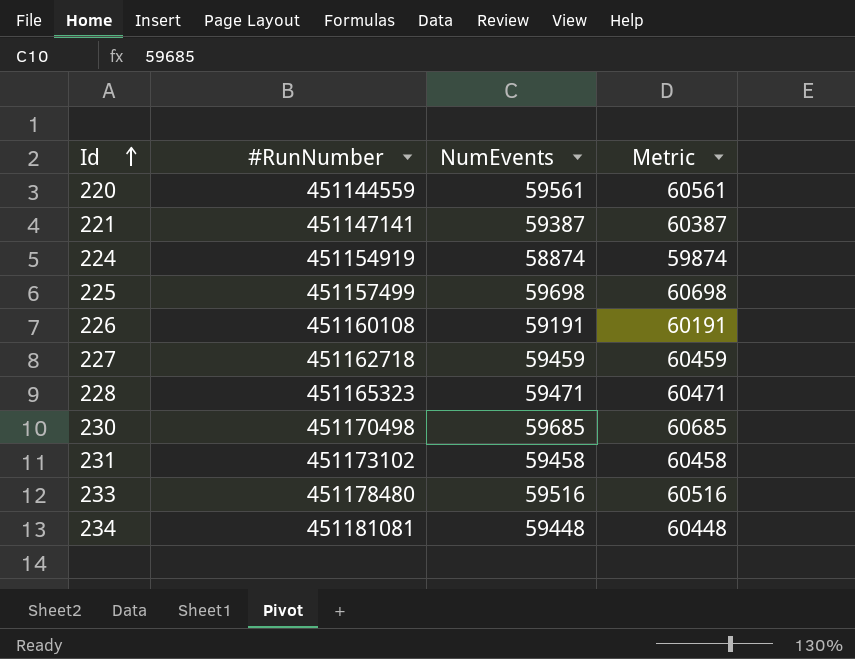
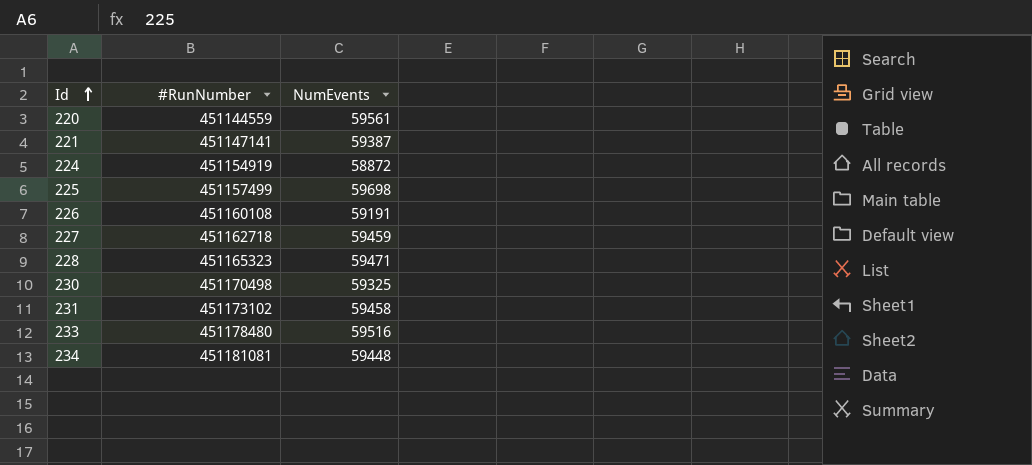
column Metric | formula: [NumEvents] + 1000 -> none
224 | NumEvents: 58874 -> 58872
230 | NumEvents: 59685 -> 59325

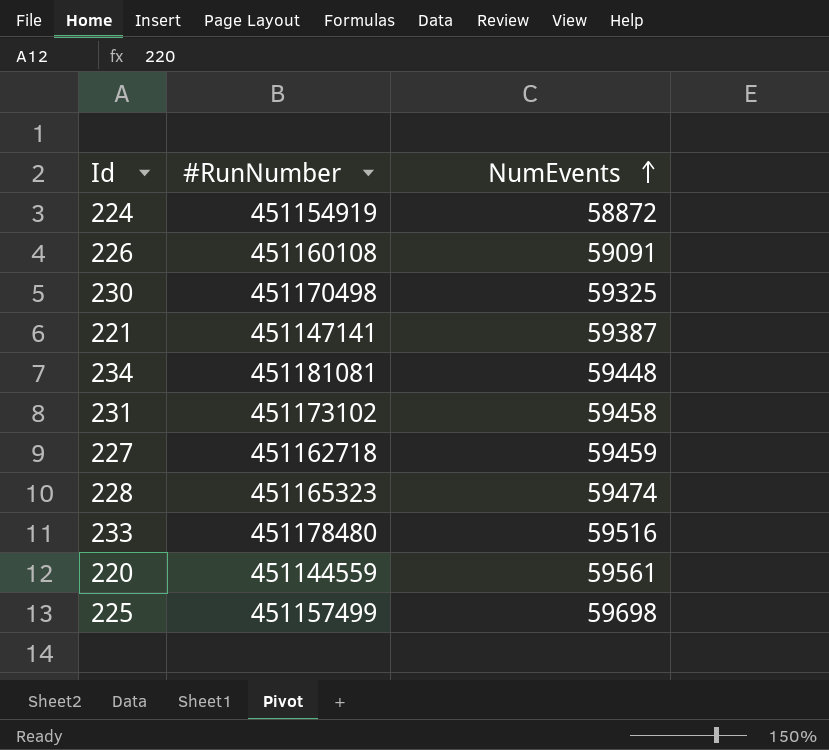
row order: Id ascending -> NumEvents ascending
226 | NumEvents: 59191 -> 59091
228 | NumEvents: 59471 -> 59474

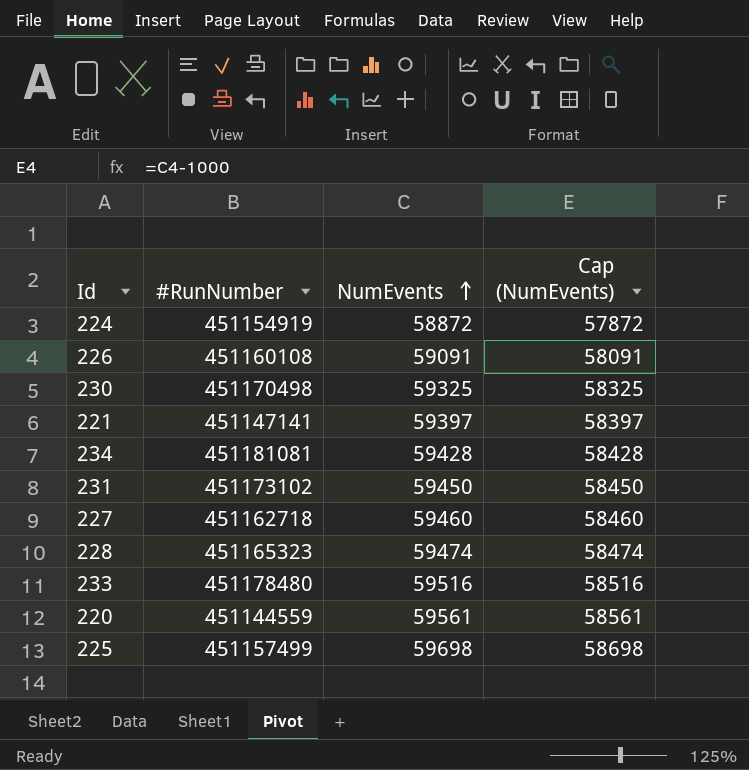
column Cap (NumEvents) | formula: none -> [NumEvents] - 1000
221 | NumEvents: 59387 -> 59397
234 | NumEvents: 59448 -> 59428
231 | NumEvents: 59458 -> 59450
227 | NumEvents: 59459 -> 59460

